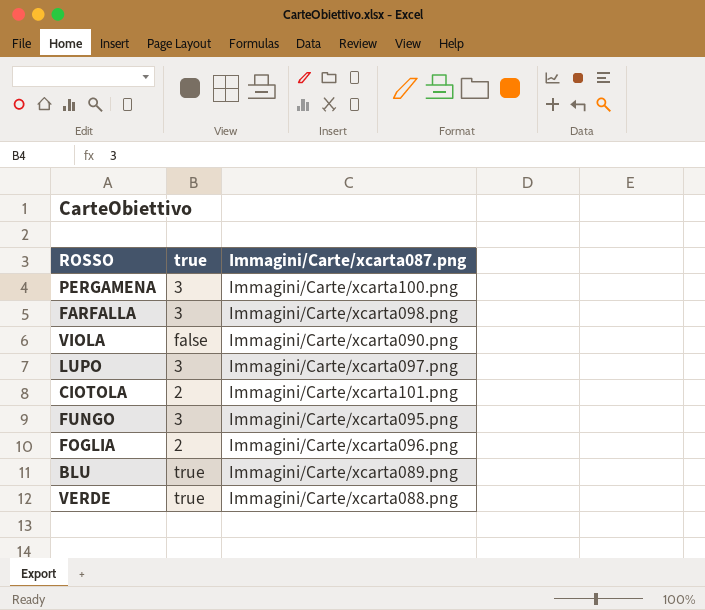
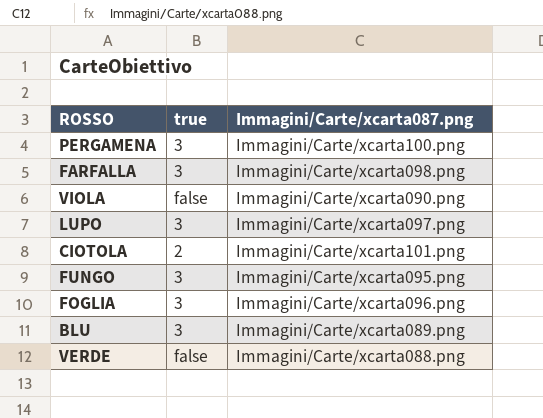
FOGLIA | true: 2 -> 3
BLU | true: true -> 3
VERDE | true: true -> false

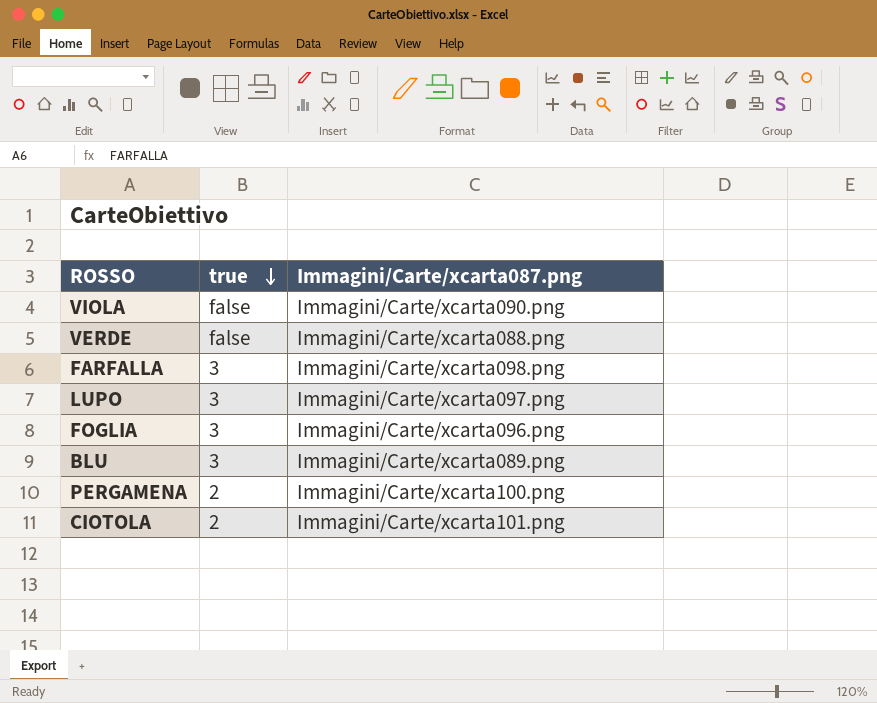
row order: none -> true descending
row FUNGO: 3 | Immagini/Carte/xcarta095.png -> none
PERGAMENA | true: 3 -> 2

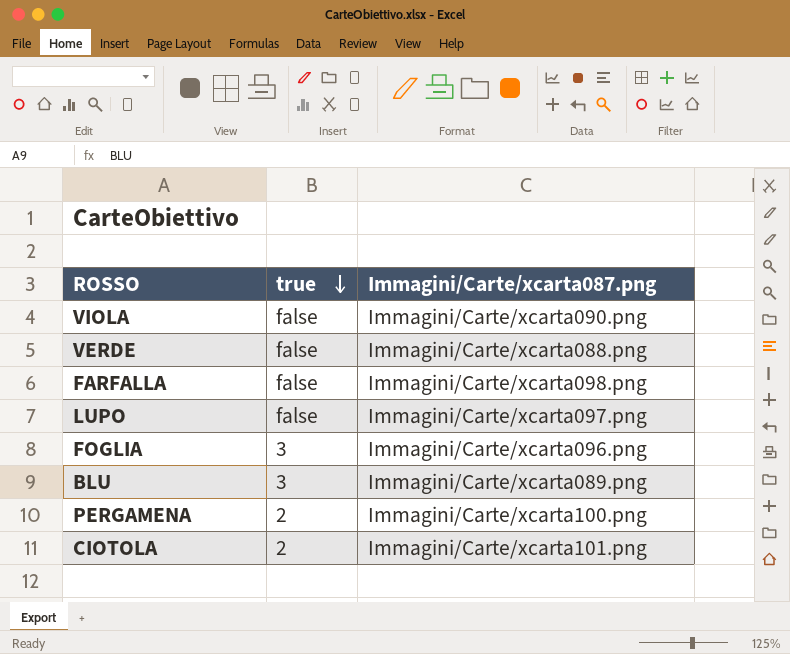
FARFALLA | true: 3 -> false
LUPO | true: 3 -> false

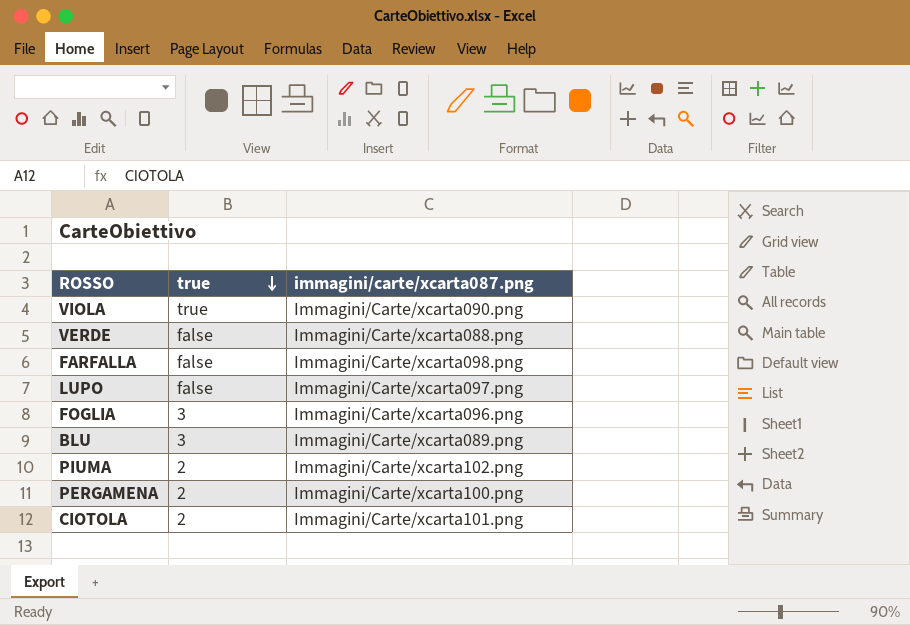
column name: Immagini/Carte/xcarta087.png -> immagini/carte/xcarta087.png
VIOLA | true: false -> true
row PIUMA: none -> 2 | Immagini/Carte/xcarta102.png

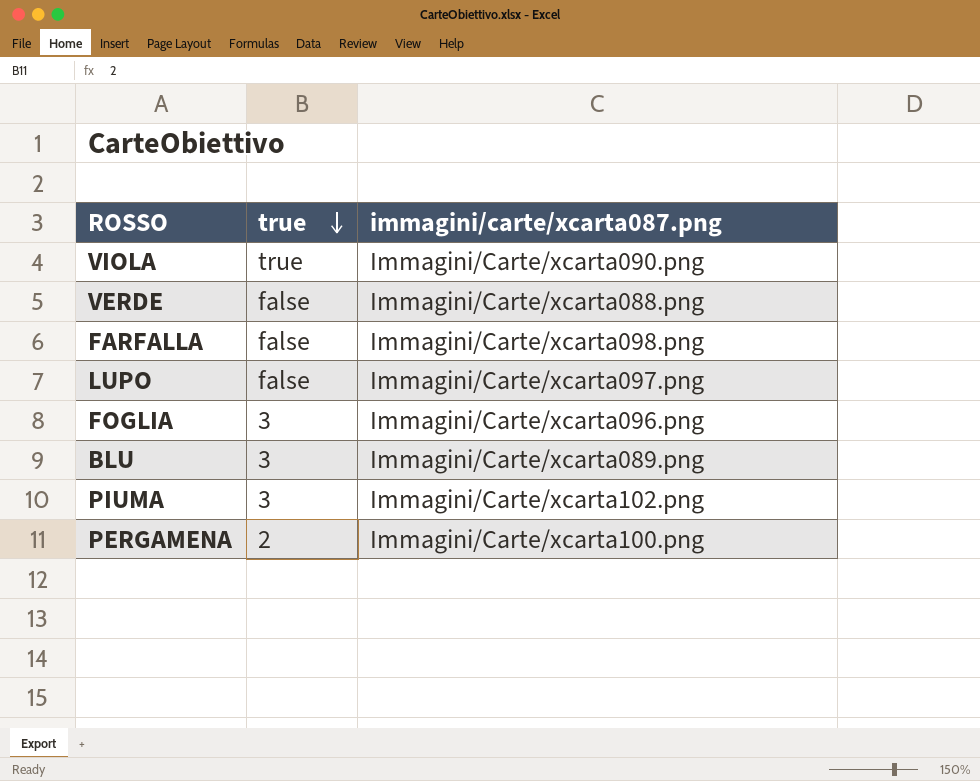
row CIOTOLA: 2 | Immagini/Carte/xcarta101.png -> none
PIUMA | true: 2 -> 3

